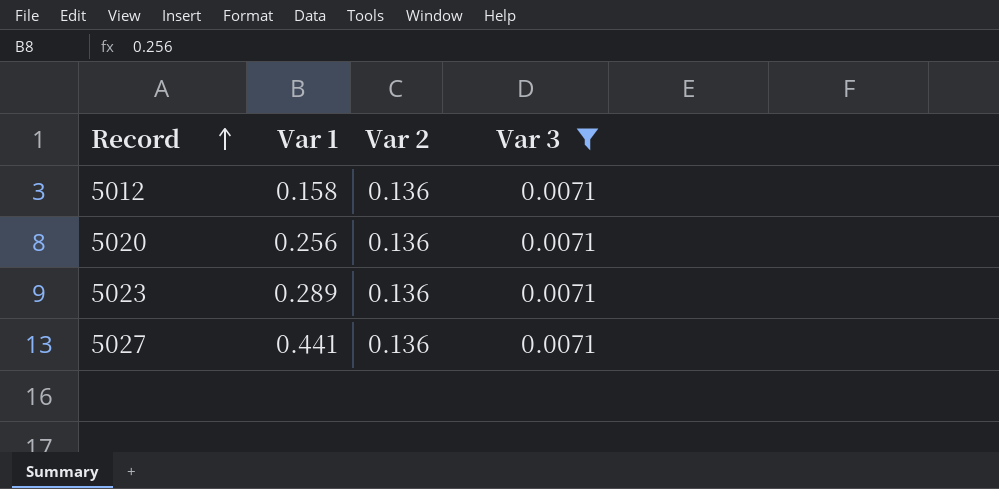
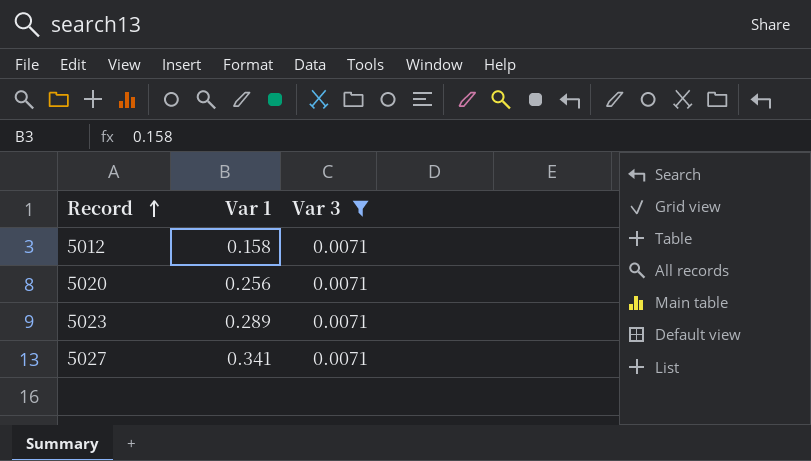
column Var 2 | position: 3 -> none
5027 | Var 1: 0.441 -> 0.341

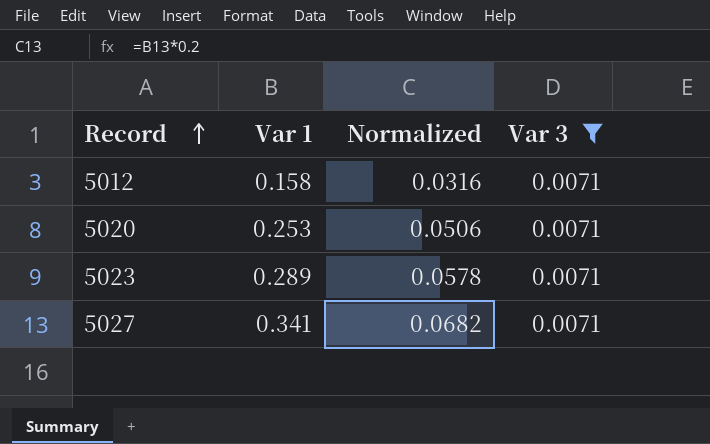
column Normalized | formula: none -> [Var 1] * 0.2
5020 | Var 1: 0.256 -> 0.253

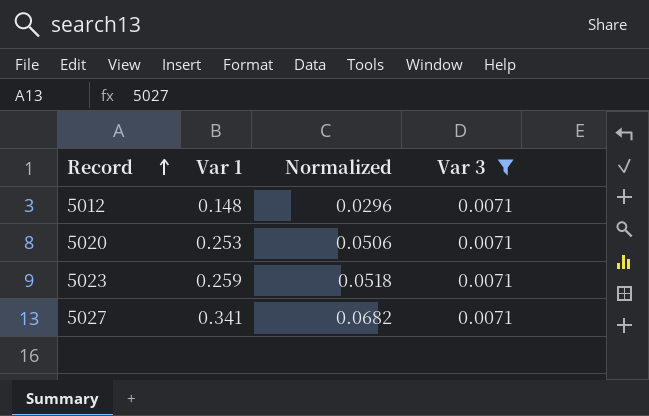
5012 | Var 1: 0.158 -> 0.148
5012 | Normalized: 0.0316 -> 0.0296
5023 | Var 1: 0.289 -> 0.259
5023 | Normalized: 0.0578 -> 0.0518

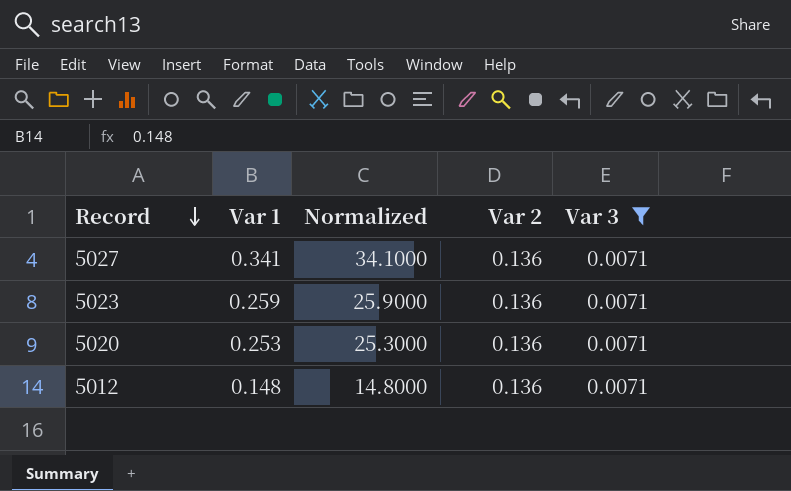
row order: Record ascending -> Record descending
column Normalized | formula: [Var 1] * 0.2 -> [Var 1] * 100
column Var 2 | position: none -> 4

